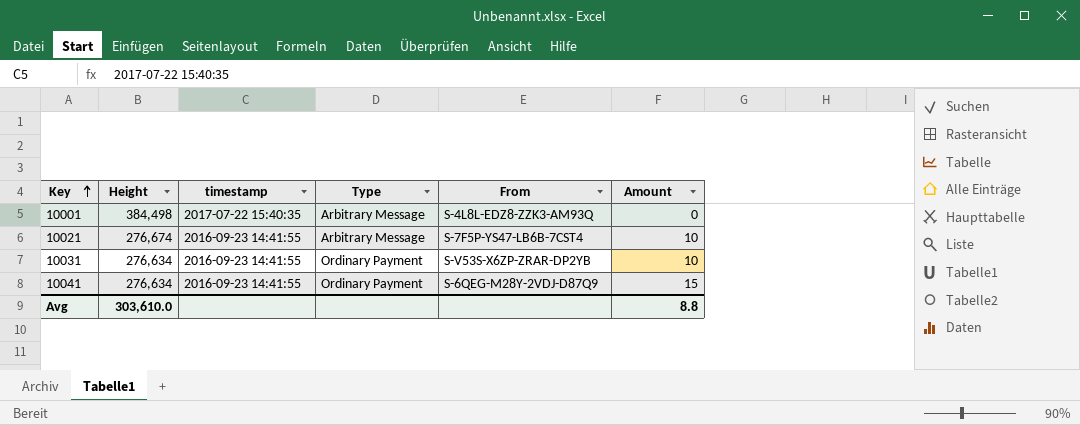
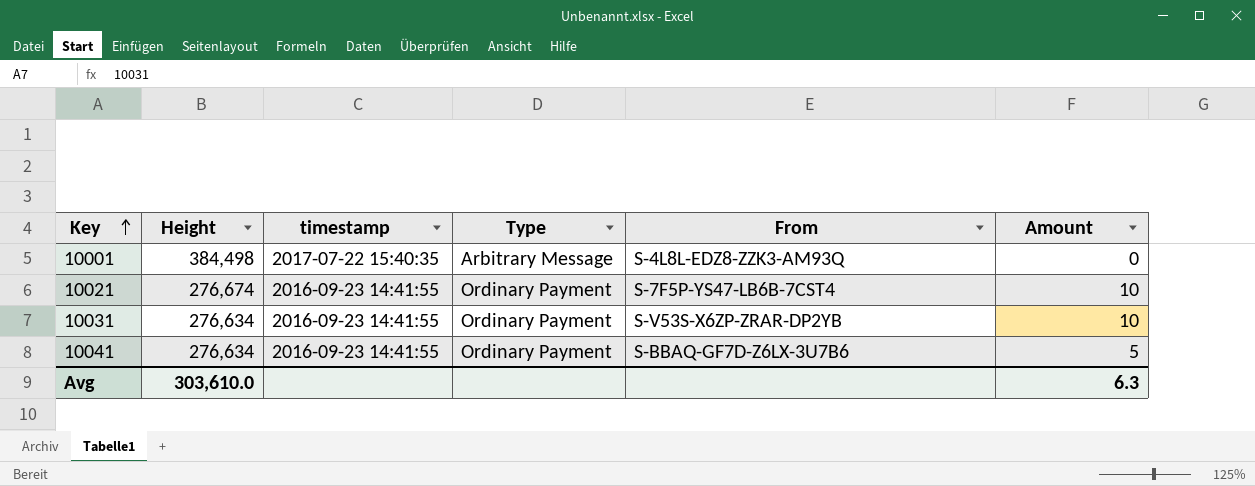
10021 | Type: Arbitrary Message -> Ordinary Payment
10041 | From: S-6QEG-M28Y-2VDJ-D87Q9 -> S-BBAQ-GF7D-Z6LX-3U7B6
10041 | Amount: 15 -> 5
Avg | Amount: 8.8 -> 6.3

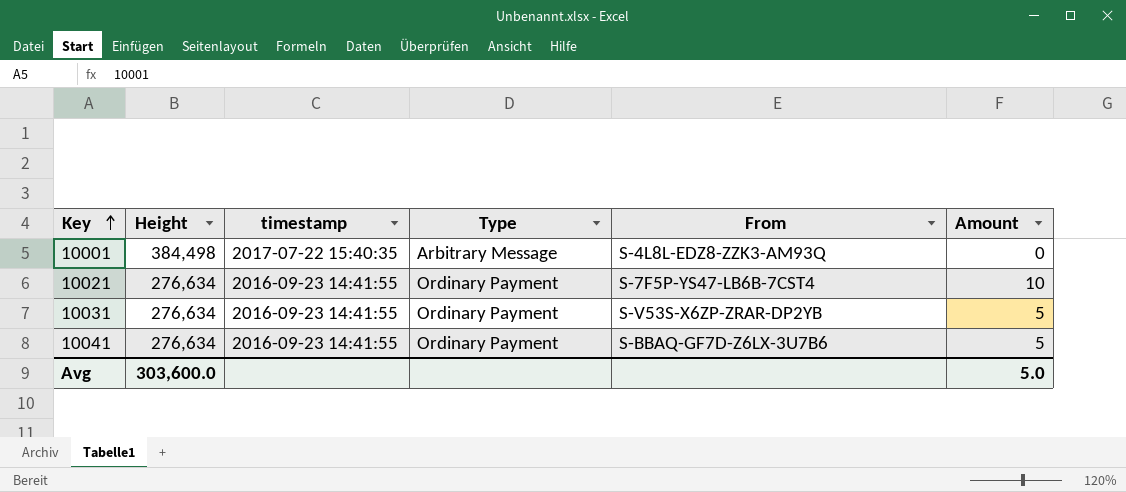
10021 | Height: 276,674 -> 276,634
10031 | Amount: 10 -> 5
Avg | Height: 303,610.0 -> 303,600.0
Avg | Amount: 6.3 -> 5.0

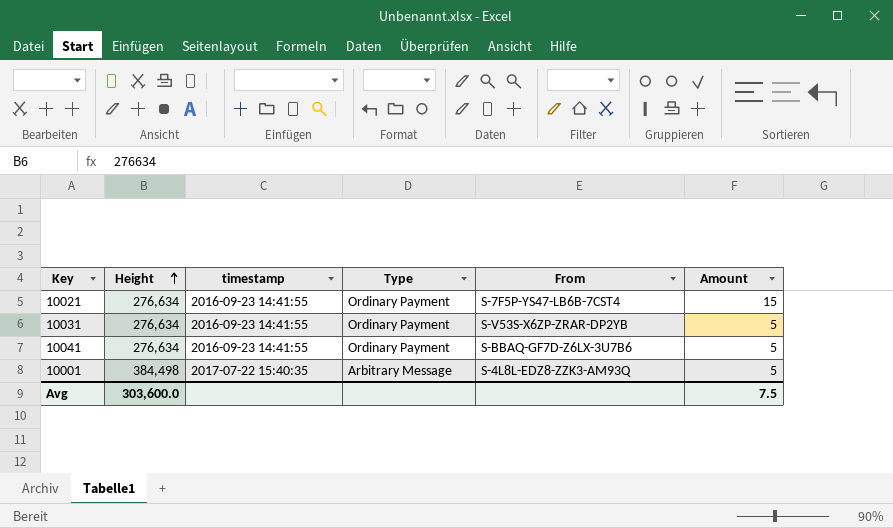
row order: Key ascending -> Height ascending
10021 | Amount: 10 -> 15
10001 | Amount: 0 -> 5
Avg | Amount: 5.0 -> 7.5

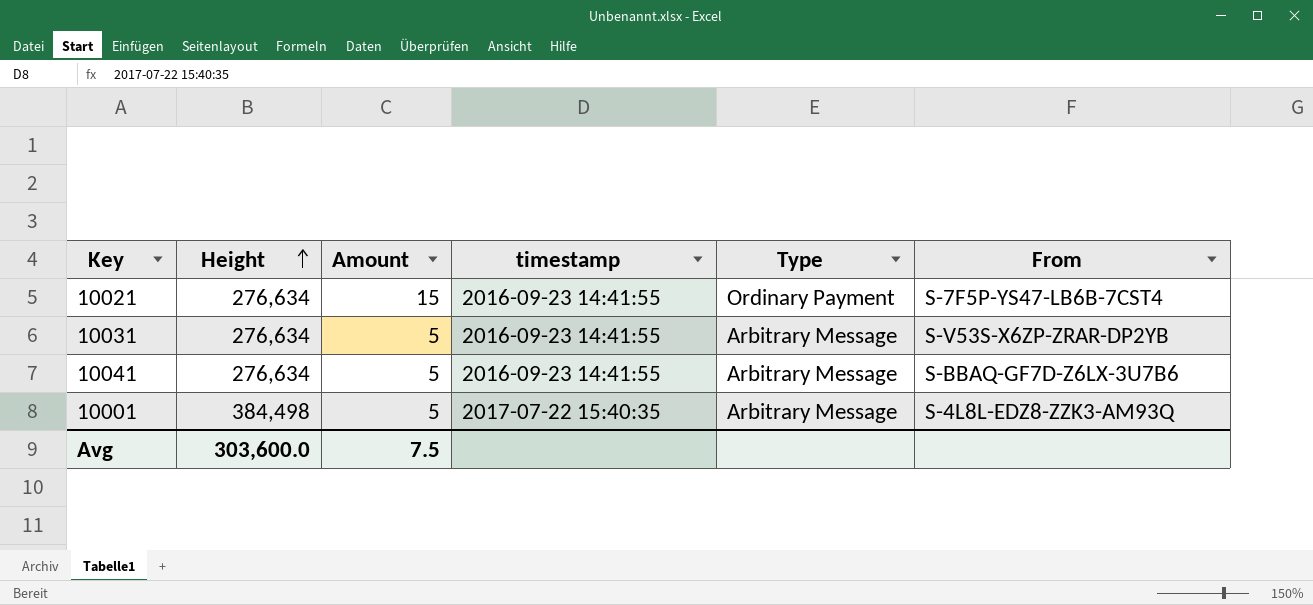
column Amount | position: 6 -> 3
10031 | Type: Ordinary Payment -> Arbitrary Message
10041 | Type: Ordinary Payment -> Arbitrary Message

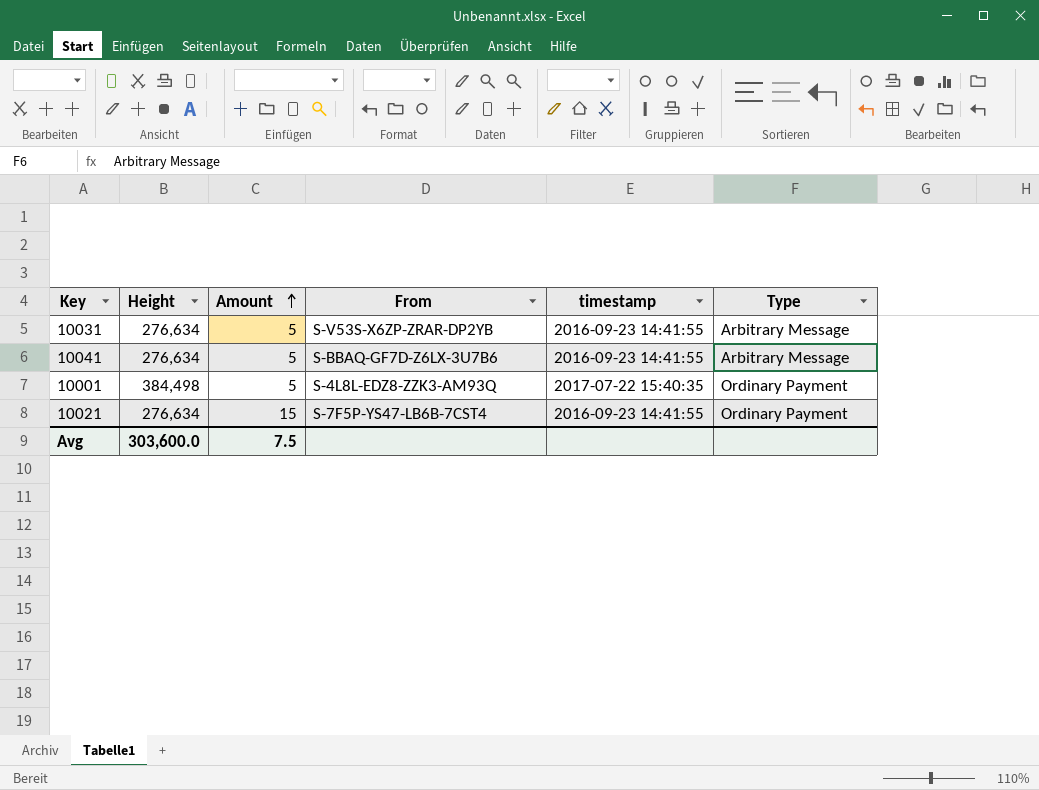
row order: Height ascending -> Amount ascending
column From | position: 6 -> 4
10001 | Type: Arbitrary Message -> Ordinary Payment

